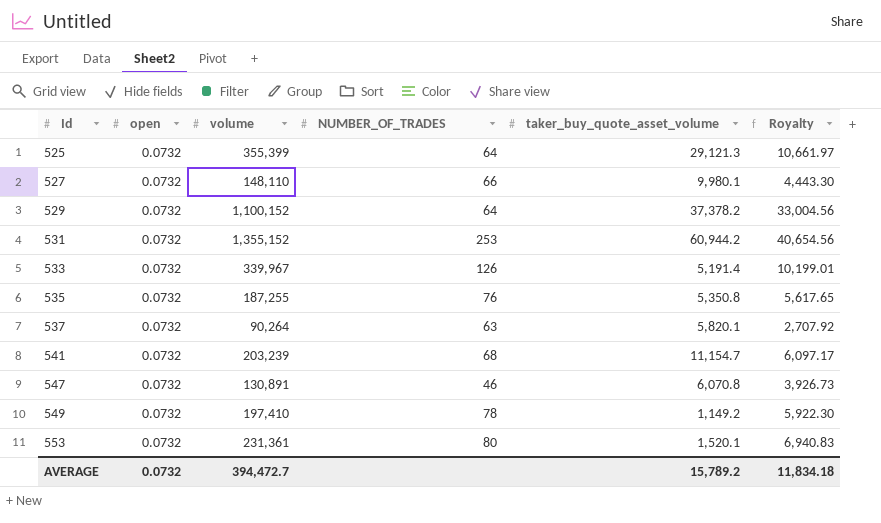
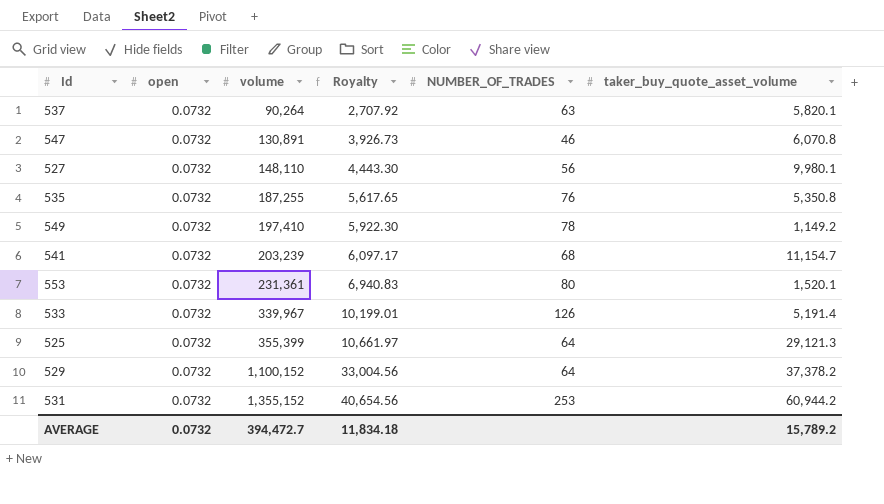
row order: Id ascending -> volume ascending
column Royalty | position: 6 -> 4
527 | NUMBER_OF_TRADES: 66 -> 56

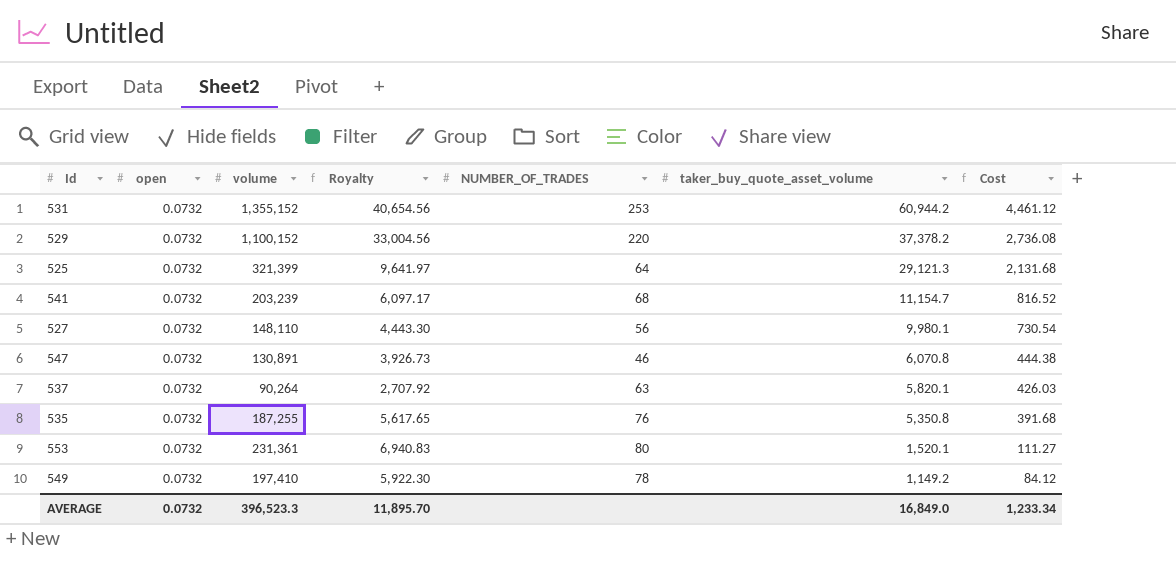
row order: volume ascending -> taker_buy_quote_asset_volume descending
column Cost | formula: none -> [open] * [taker_buy_quote_asset_volume]
row 533: 0.0732 | 339,967 | 10,199.01 | 126 | 5,191.4 -> none
529 | NUMBER_OF_TRADES: 64 -> 220
525 | volume: 355,399 -> 321,399
525 | Royalty: 10,661.97 -> 9,641.97
AVERAGE | volume: 394,472.7 -> 396,523.3
AVERAGE | Royalty: 11,834.18 -> 11,895.70
AVERAGE | taker_buy_quote_asset_volume: 15,789.2 -> 16,849.0

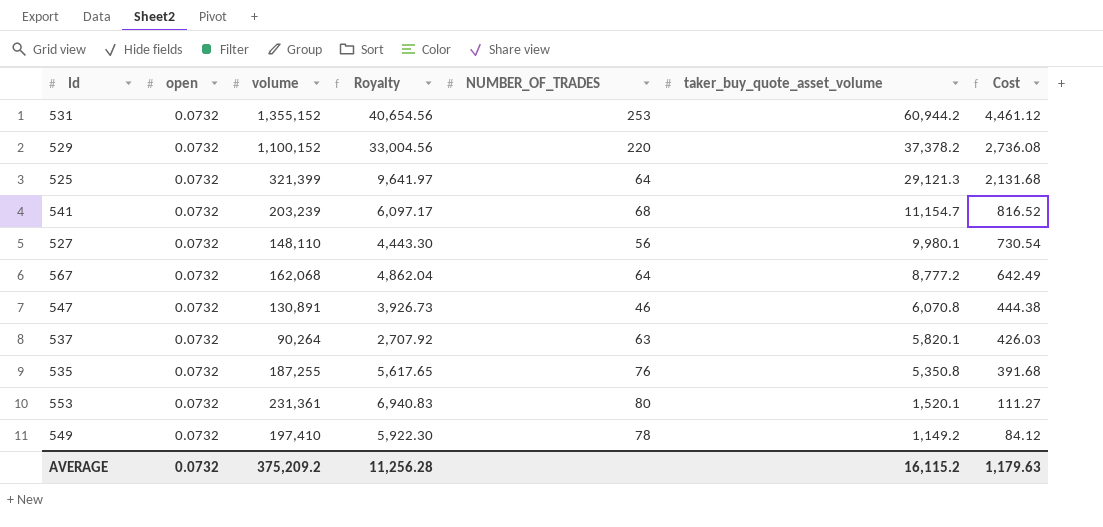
row 567: none -> 0.0732 | 162,068 | 4,862.04 | 64 | 8,777.2 | 642.49
AVERAGE | volume: 396,523.3 -> 375,209.2
AVERAGE | Royalty: 11,895.70 -> 11,256.28
AVERAGE | taker_buy_quote_asset_volume: 16,849.0 -> 16,115.2
AVERAGE | Cost: 1,233.34 -> 1,179.63

